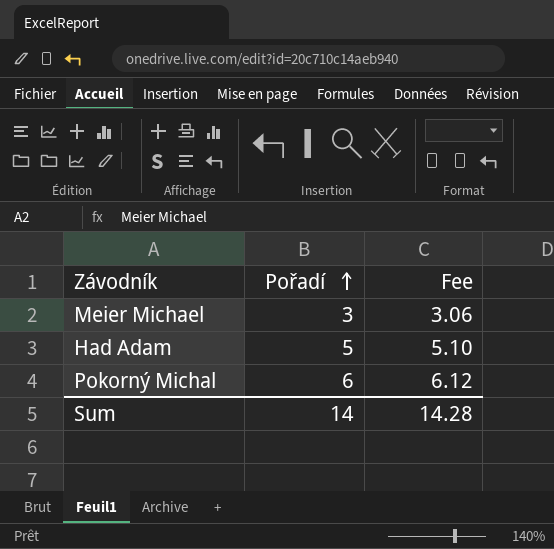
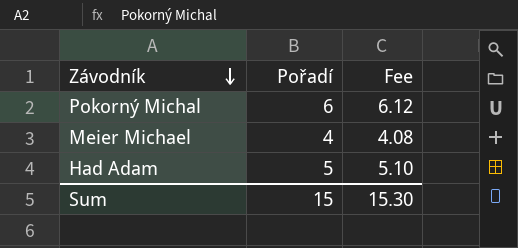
row order: Pořadí ascending -> Závodník descending
Meier Michael | Pořadí: 3 -> 4
Meier Michael | Fee: 3.06 -> 4.08
Sum | Pořadí: 14 -> 15
Sum | Fee: 14.28 -> 15.30

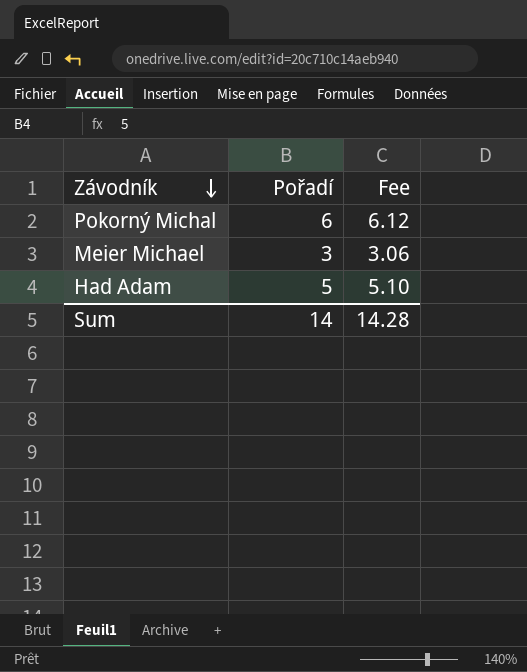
Meier Michael | Pořadí: 4 -> 3
Meier Michael | Fee: 4.08 -> 3.06
Sum | Pořadí: 15 -> 14
Sum | Fee: 15.30 -> 14.28

